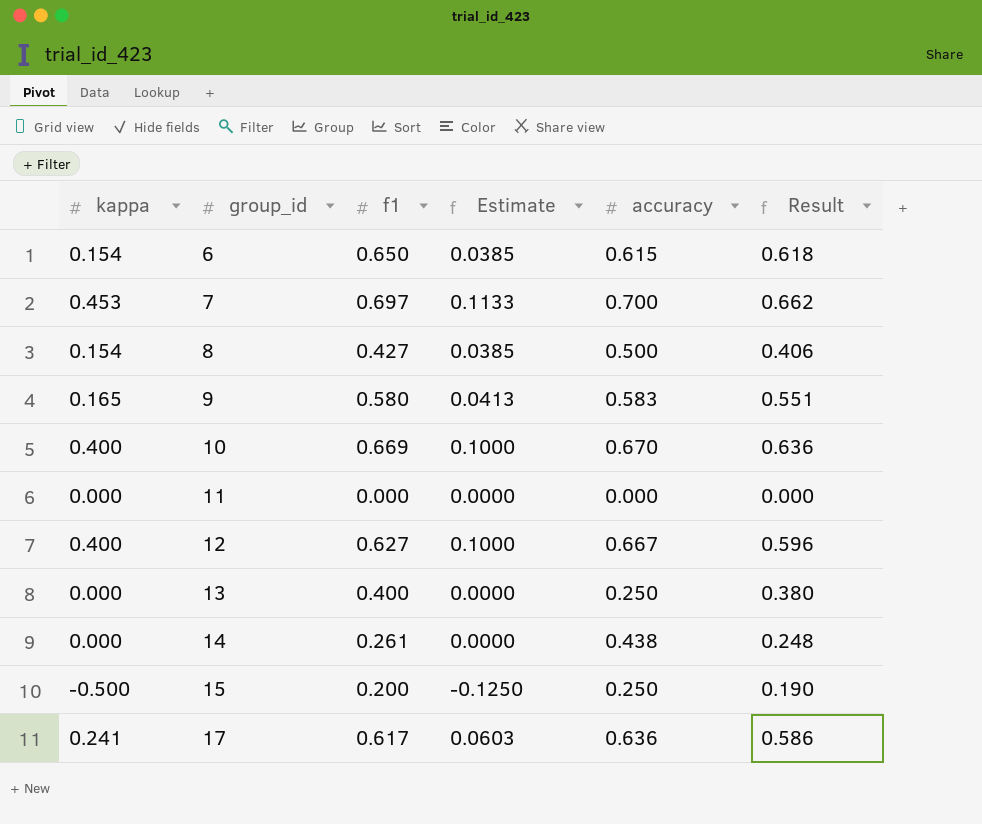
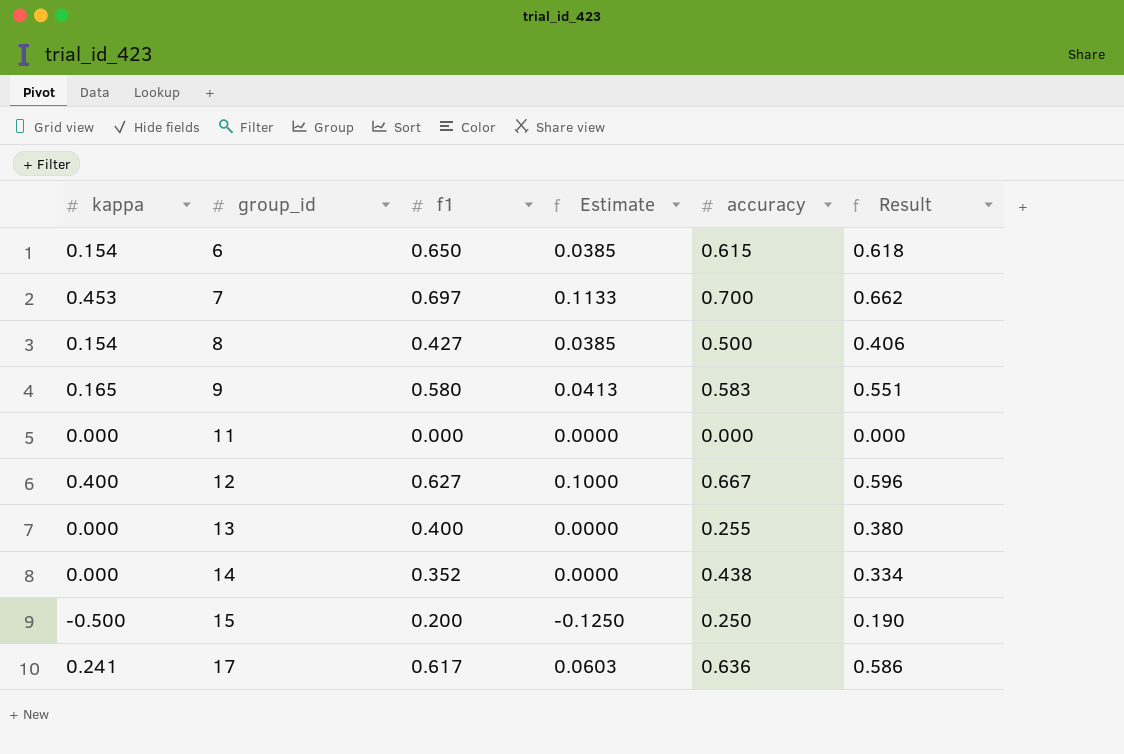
row 10: 0.400 | 0.669 | 0.1000 | 0.670 | 0.636 -> none
13 | accuracy: 0.250 -> 0.255
14 | f1: 0.261 -> 0.352
14 | Result: 0.248 -> 0.334

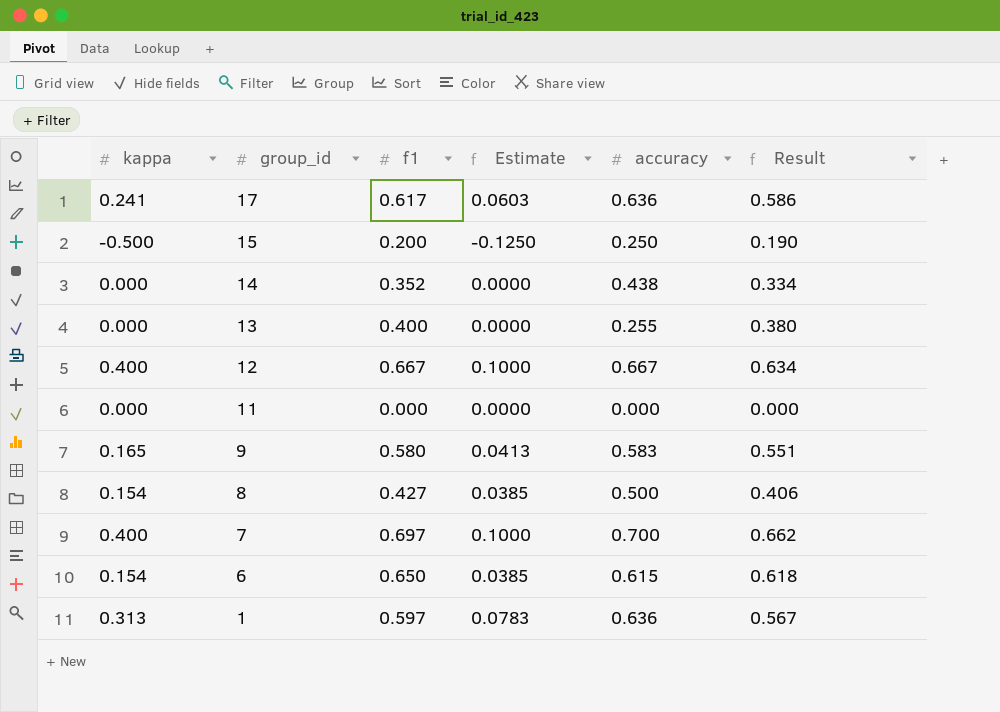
row order: group_id ascending -> group_id descending
12 | f1: 0.627 -> 0.667
12 | Result: 0.596 -> 0.634
7 | kappa: 0.453 -> 0.400
7 | Estimate: 0.1133 -> 0.1000
row 1: none -> 0.313 | 0.597 | 0.0783 | 0.636 | 0.567

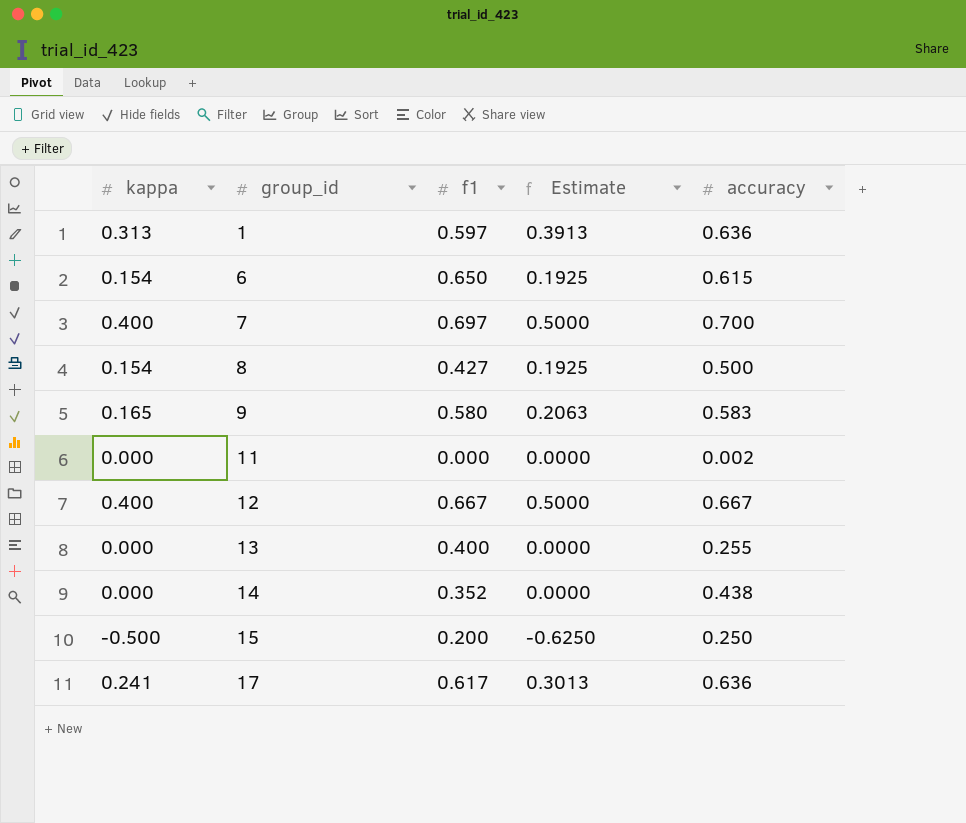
row order: group_id descending -> group_id ascending
column Result | formula: [f1] * 0.95 -> none
column Estimate | formula: [kappa] * 0.25 -> [kappa] * 1.25
11 | accuracy: 0.000 -> 0.002

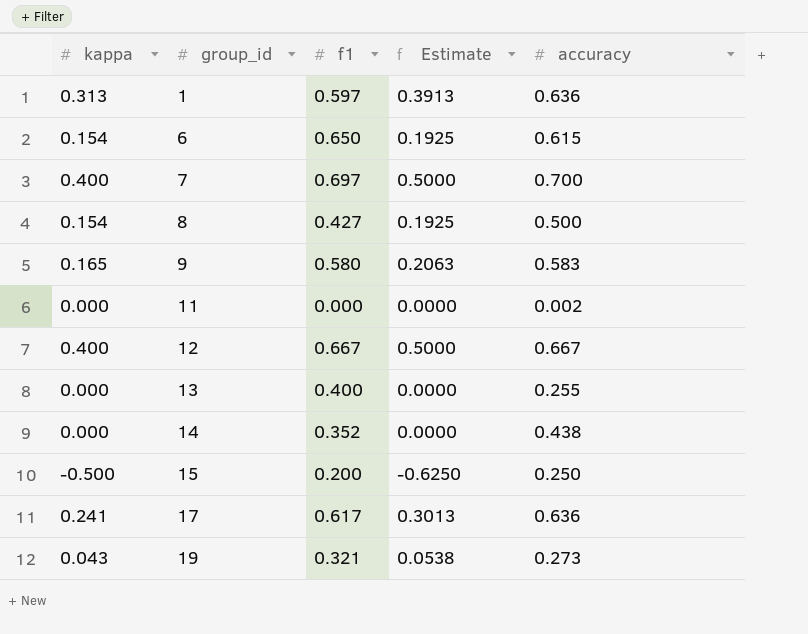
row 19: none -> 0.043 | 0.321 | 0.0538 | 0.273

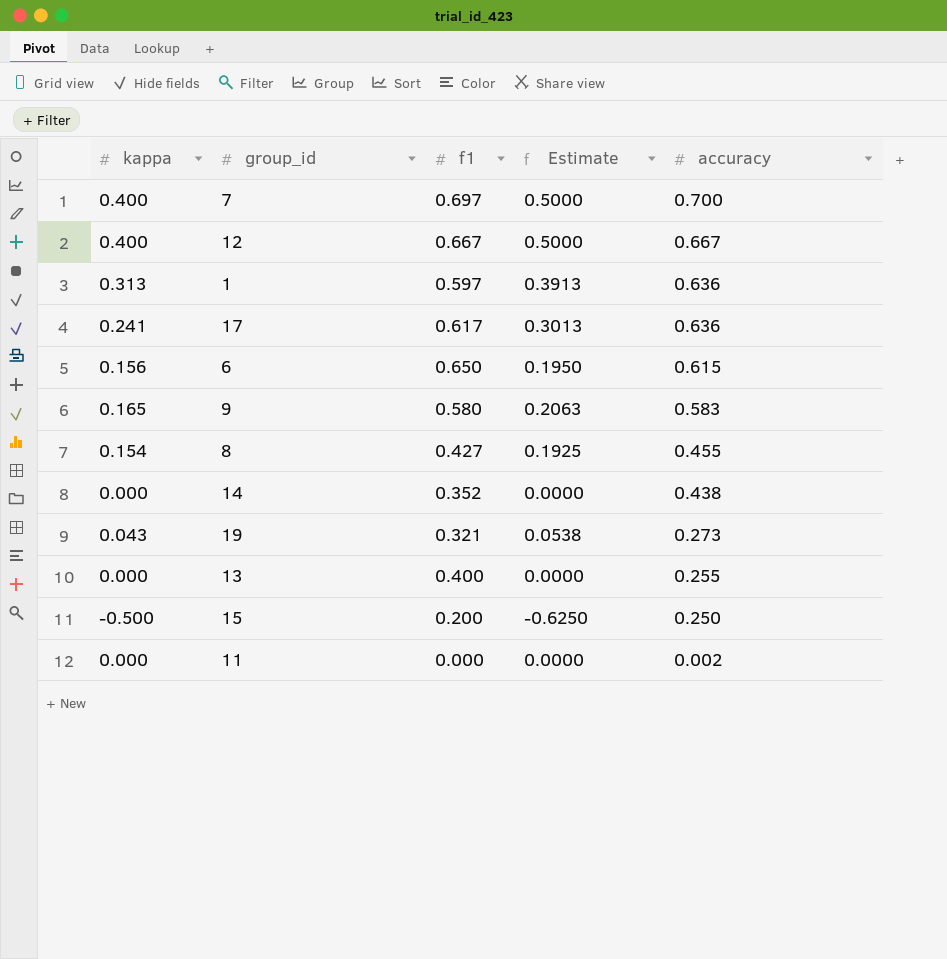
row order: group_id ascending -> accuracy descending
6 | kappa: 0.154 -> 0.156
6 | Estimate: 0.1925 -> 0.1950
8 | accuracy: 0.500 -> 0.455

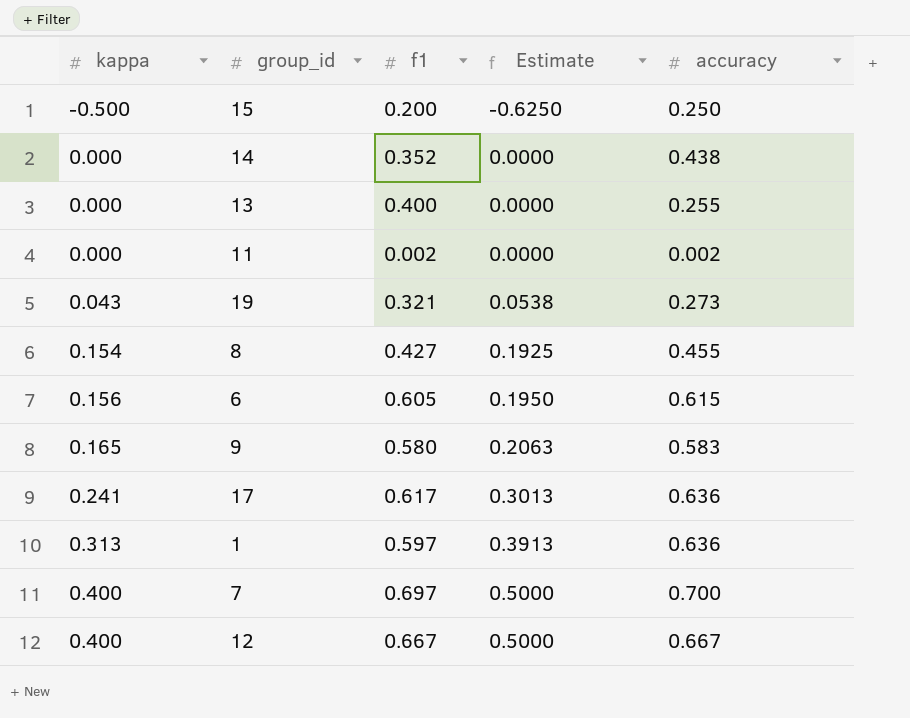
row order: accuracy descending -> kappa ascending
11 | f1: 0.000 -> 0.002
6 | f1: 0.650 -> 0.605

